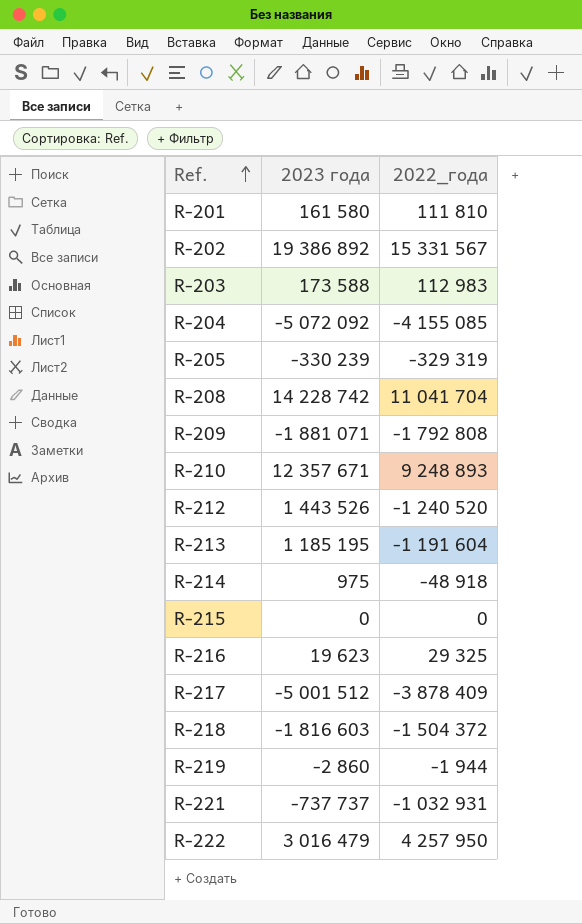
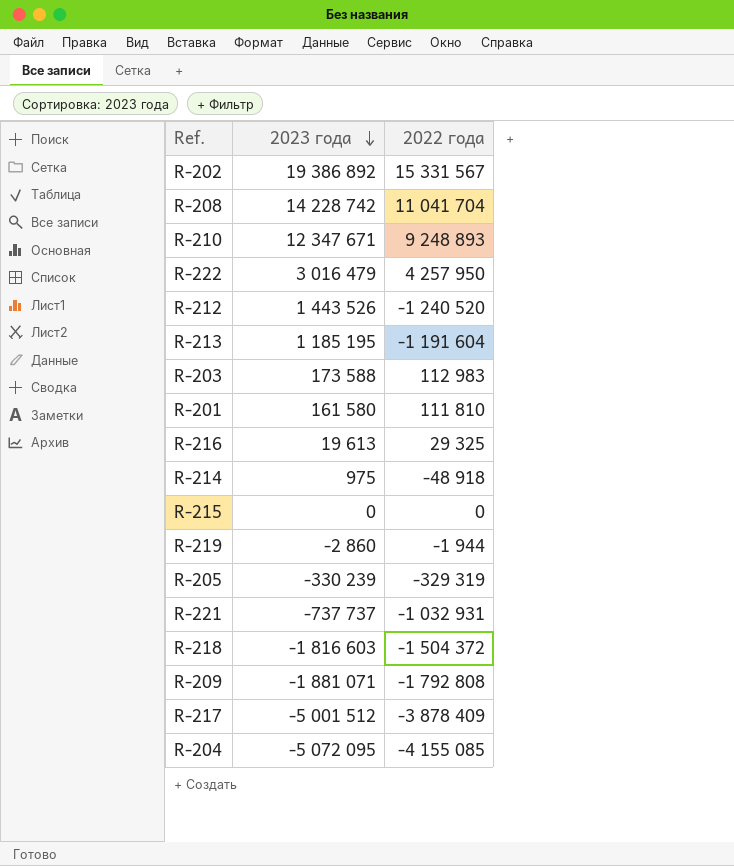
row order: Ref. ascending -> 2023 года descending
column name: 2022_года -> 2022 года
R-210 | 2023 года: 12 357 671 -> 12 347 671
R-216 | 2023 года: 19 623 -> 19 613
R-204 | 2023 года: -5 072 092 -> -5 072 095

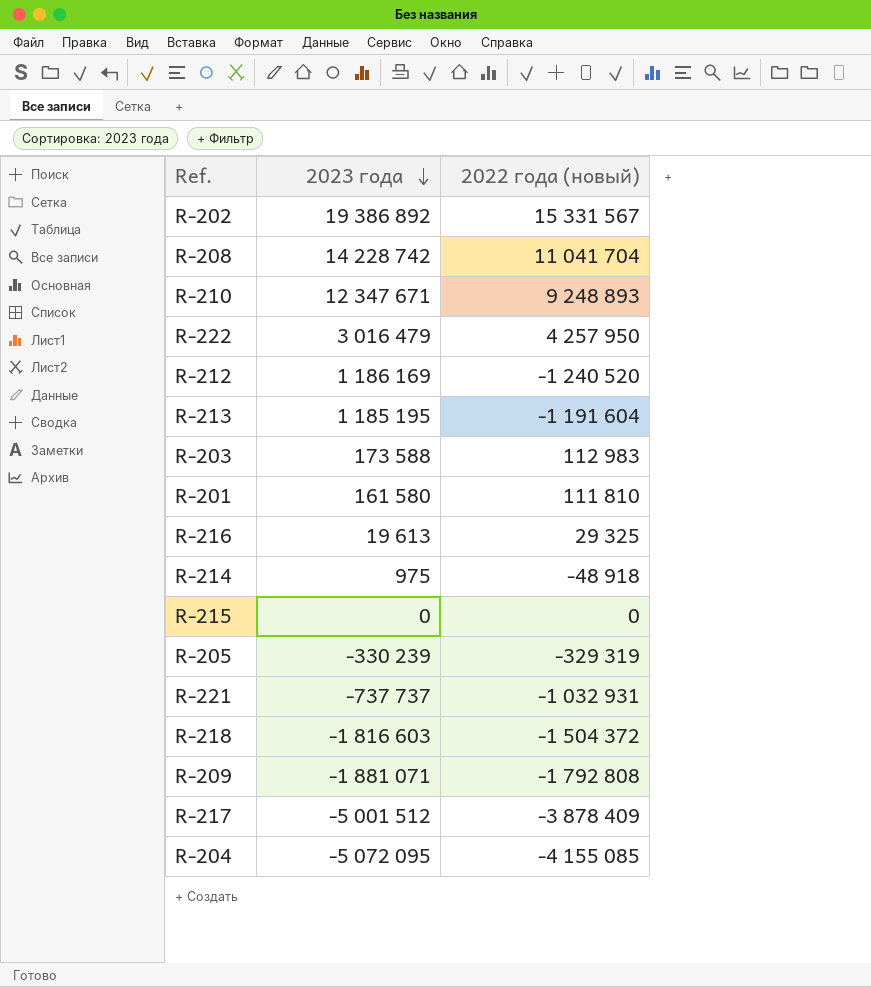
column name: 2022 года -> 2022 года (новый)
row R-219: -2 860 | -1 944 -> none
R-212 | 2023 года: 1 443 526 -> 1 186 169

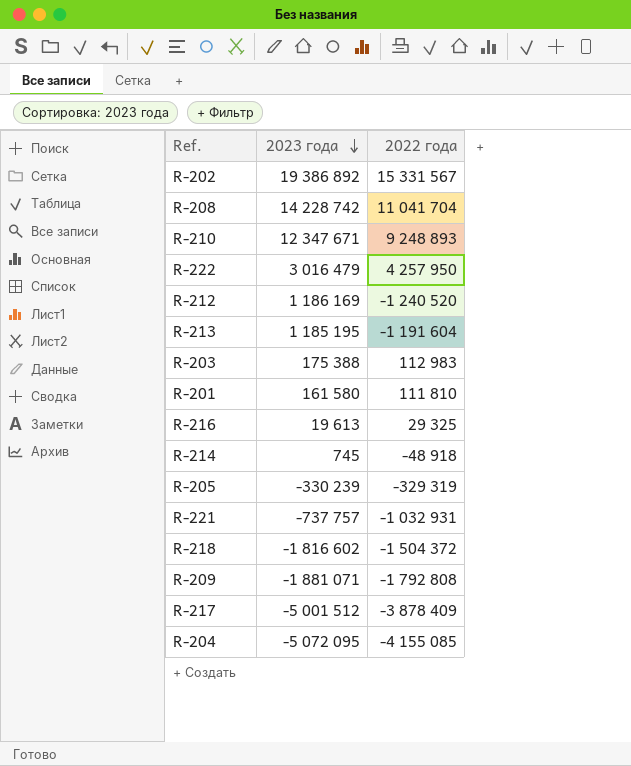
column name: 2022 года (новый) -> 2022 года
row R-215: 0 | 0 -> none
R-203 | 2023 года: 173 588 -> 175 388
R-214 | 2023 года: 975 -> 745
R-221 | 2023 года: -737 737 -> -737 757
R-218 | 2023 года: -1 816 603 -> -1 816 602

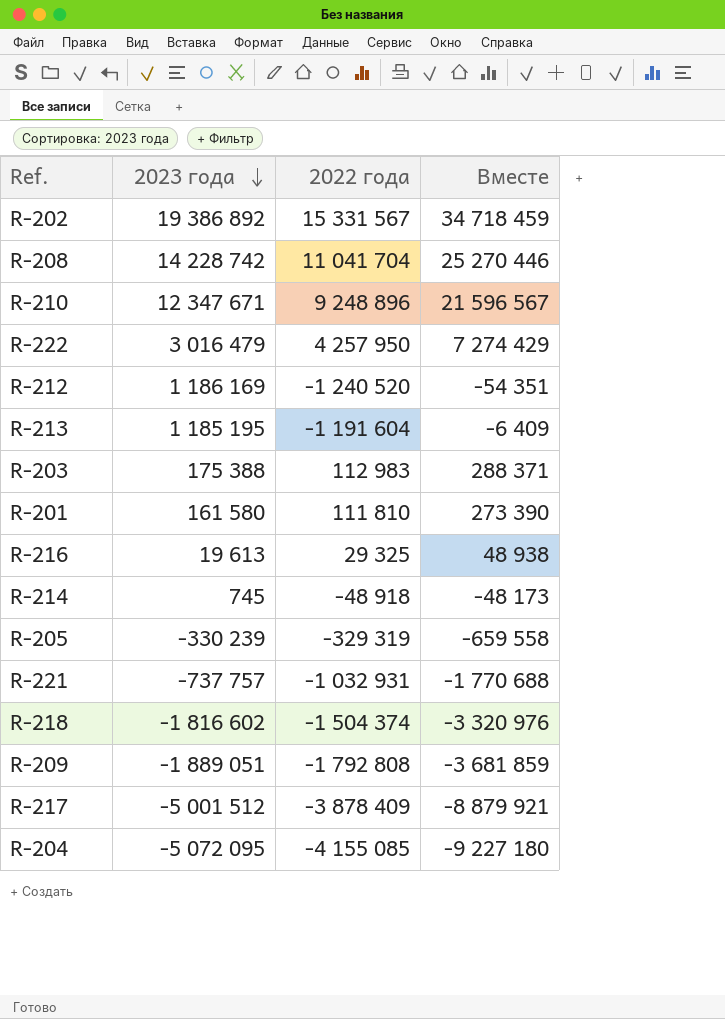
column Вместе | formula: none -> [2023 года] + [2022 года]
R-210 | 2022 года: 9 248 893 -> 9 248 896
R-218 | 2022 года: -1 504 372 -> -1 504 374
R-209 | 2023 года: -1 881 071 -> -1 889 051

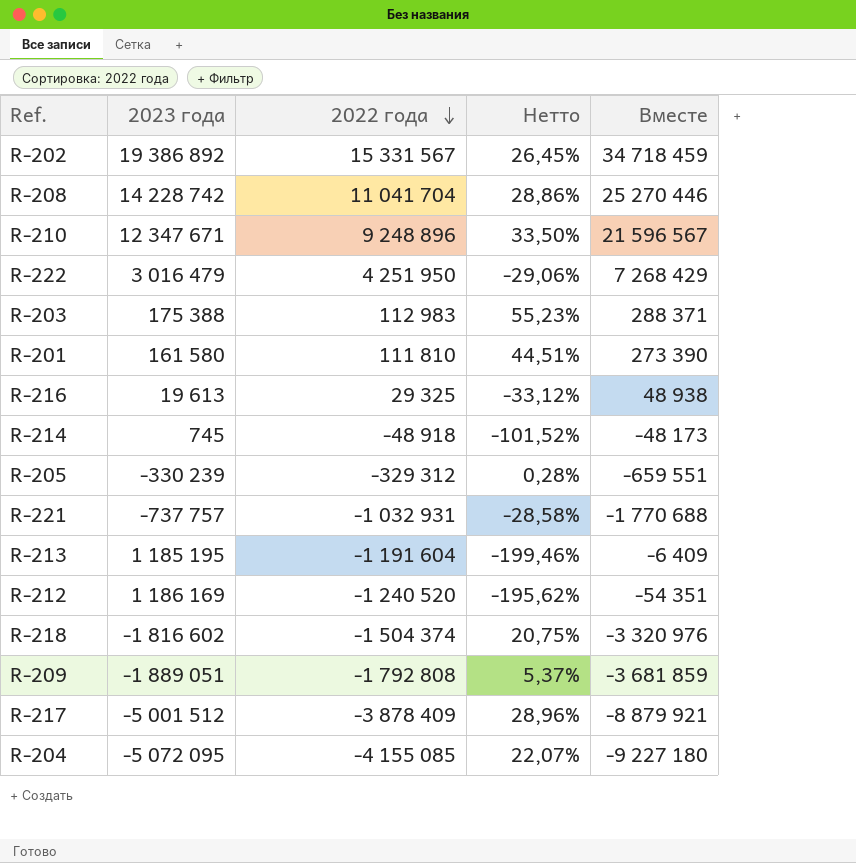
row order: 2023 года descending -> 2022 года descending
column Нетто | formula: none -> ([2023 года] - [2022 года]) / [2022 года]
R-222 | 2022 года: 4 257 950 -> 4 251 950
R-222 | Вместе: 7 274 429 -> 7 268 429
R-205 | 2022 года: -329 319 -> -329 312
R-205 | Вместе: -659 558 -> -659 551

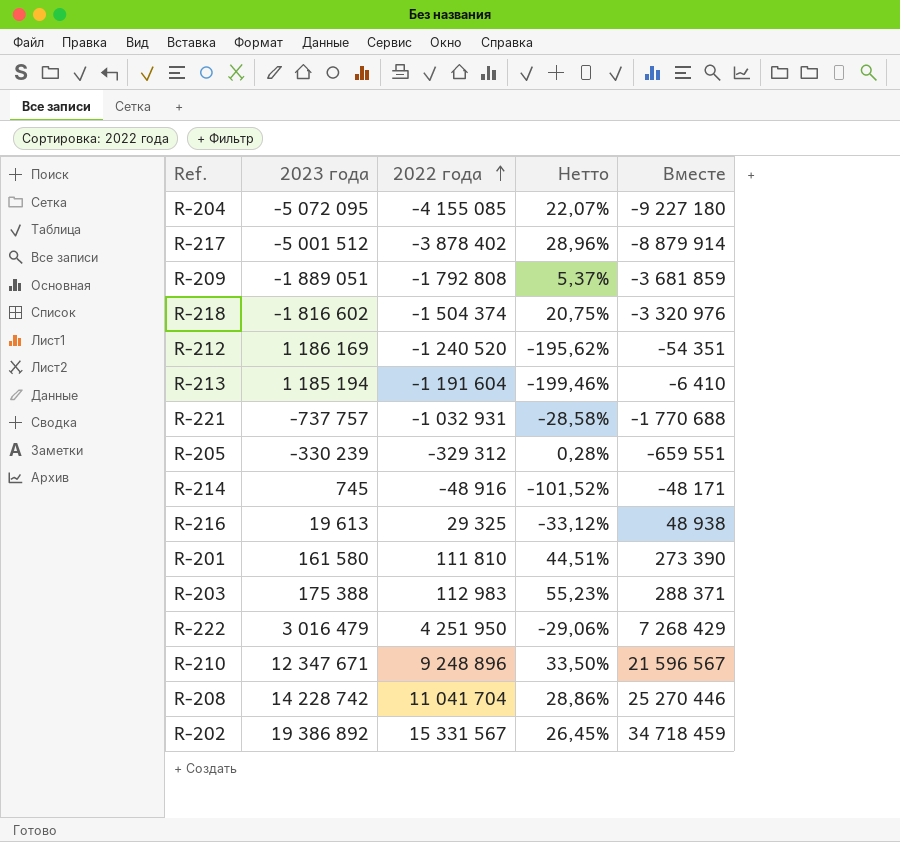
row order: 2022 года descending -> 2022 года ascending
R-217 | 2022 года: -3 878 409 -> -3 878 402
R-217 | Вместе: -8 879 921 -> -8 879 914
R-213 | 2023 года: 1 185 195 -> 1 185 194
R-213 | Вместе: -6 409 -> -6 410
R-214 | 2022 года: -48 918 -> -48 916
R-214 | Вместе: -48 173 -> -48 171

